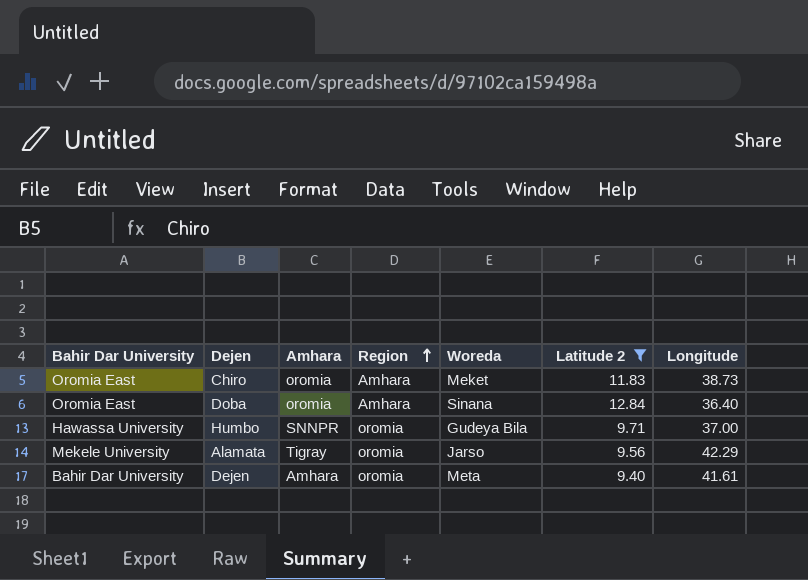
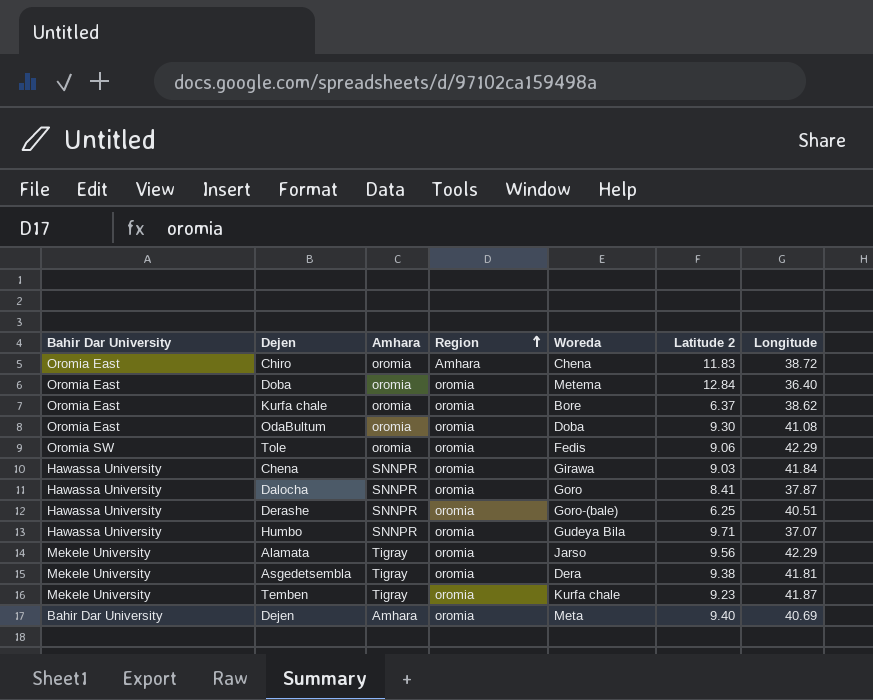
filter: Latitude 2 >= 9.40 -> none
Chiro | Woreda: Meket -> Chena
Chiro | Longitude: 38.73 -> 38.72
Doba | Region: Amhara -> oromia
Doba | Woreda: Sinana -> Metema
Humbo | Longitude: 37.00 -> 37.07
Dejen | Longitude: 41.61 -> 40.69

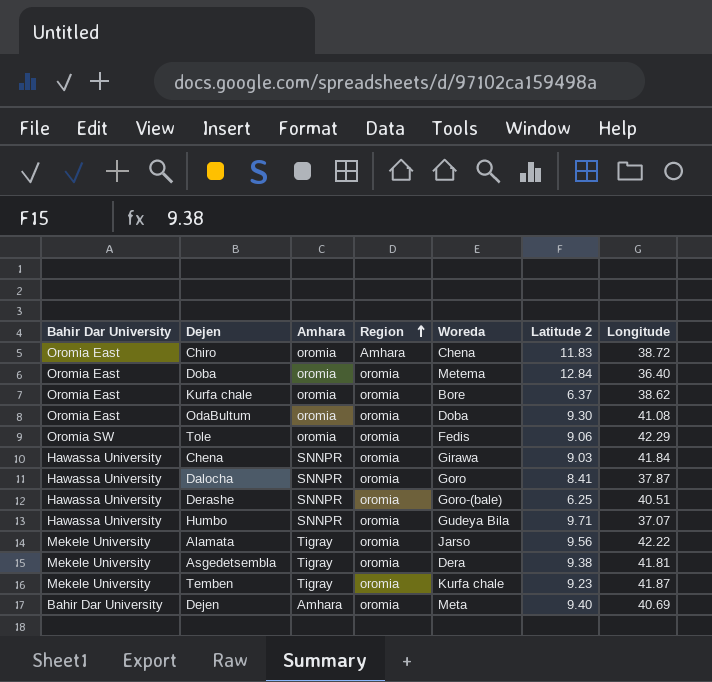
Alamata | Longitude: 42.29 -> 42.22

